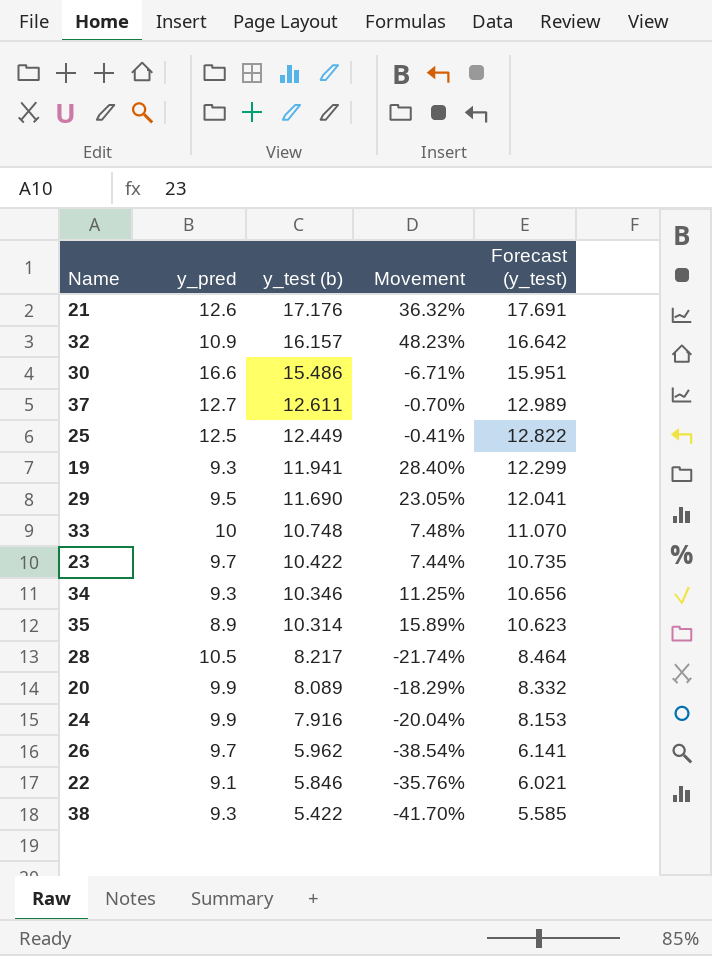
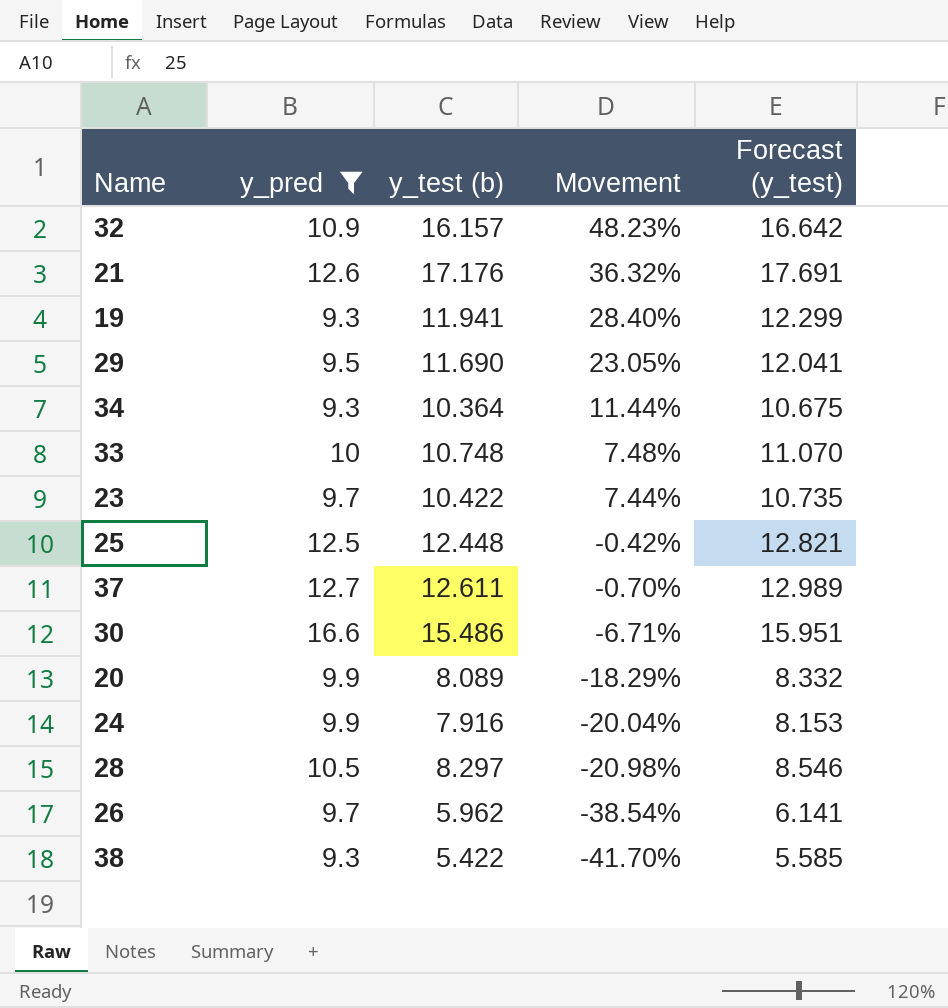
filter: none -> y_pred >= 9.3
row order: y_test (b) descending -> Movement descending
34 | y_test (b): 10.346 -> 10.364
34 | Movement: 11.25% -> 11.44%
34 | Forecast (y_test): 10.656 -> 10.675
25 | y_test (b): 12.449 -> 12.448
25 | Movement: -0.41% -> -0.42%
25 | Forecast (y_test): 12.822 -> 12.821
28 | y_test (b): 8.217 -> 8.297
28 | Movement: -21.74% -> -20.98%
28 | Forecast (y_test): 8.464 -> 8.546

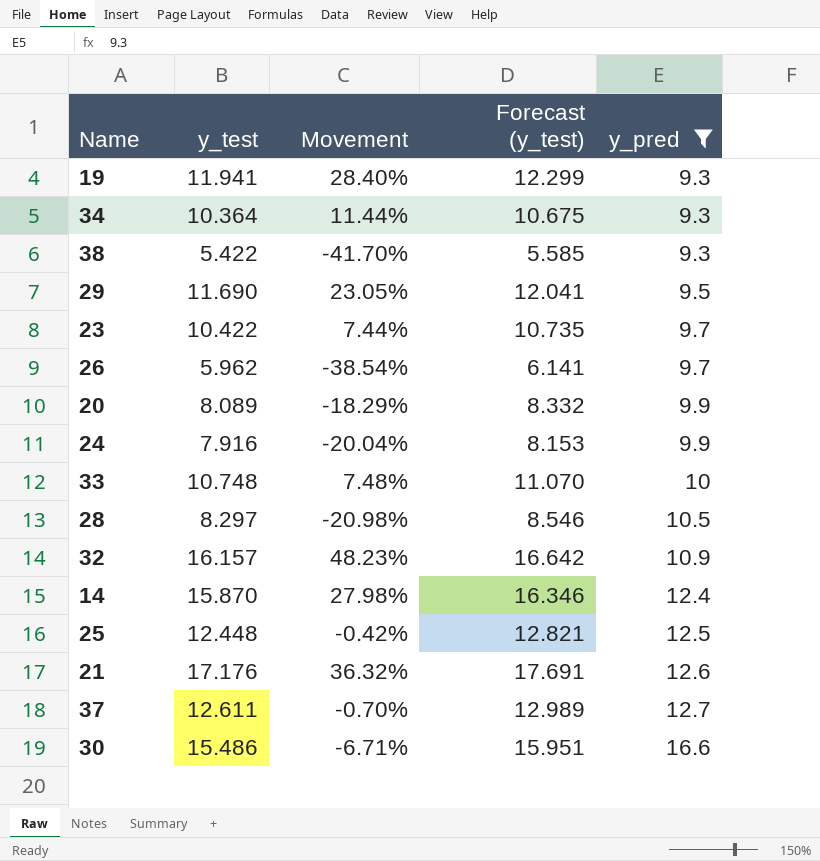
row order: Movement descending -> y_pred ascending
column name: y_test (b) -> y_test
column y_pred | position: 2 -> 5
row 14: none -> 15.870 | 27.98% | 16.346 | 12.4

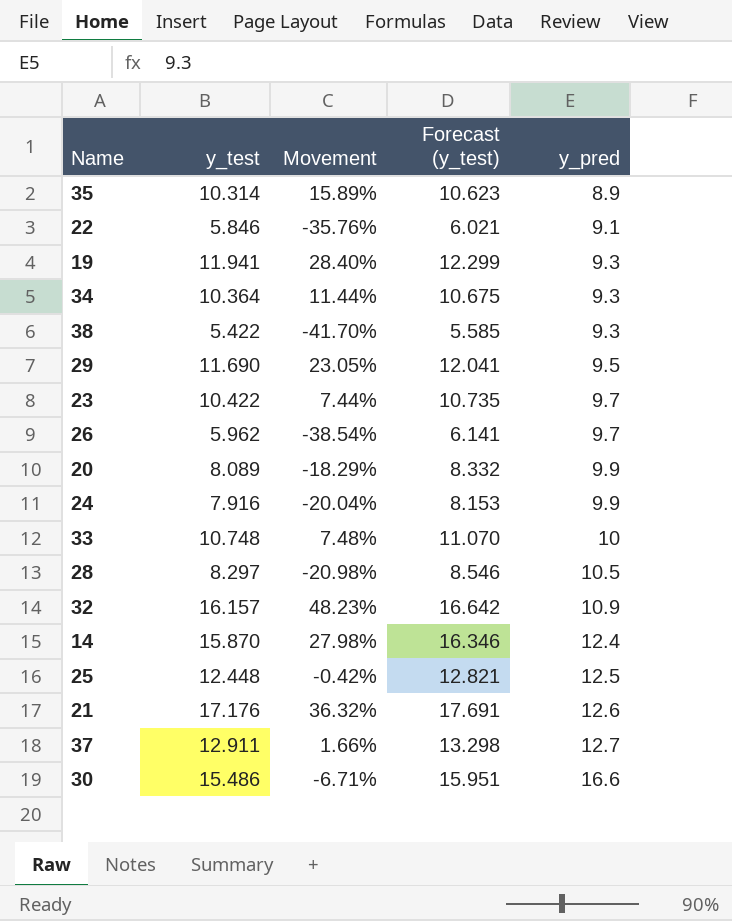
filter: y_pred >= 9.3 -> none
37 | y_test: 12.611 -> 12.911
37 | Movement: -0.70% -> 1.66%
37 | Forecast (y_test): 12.989 -> 13.298

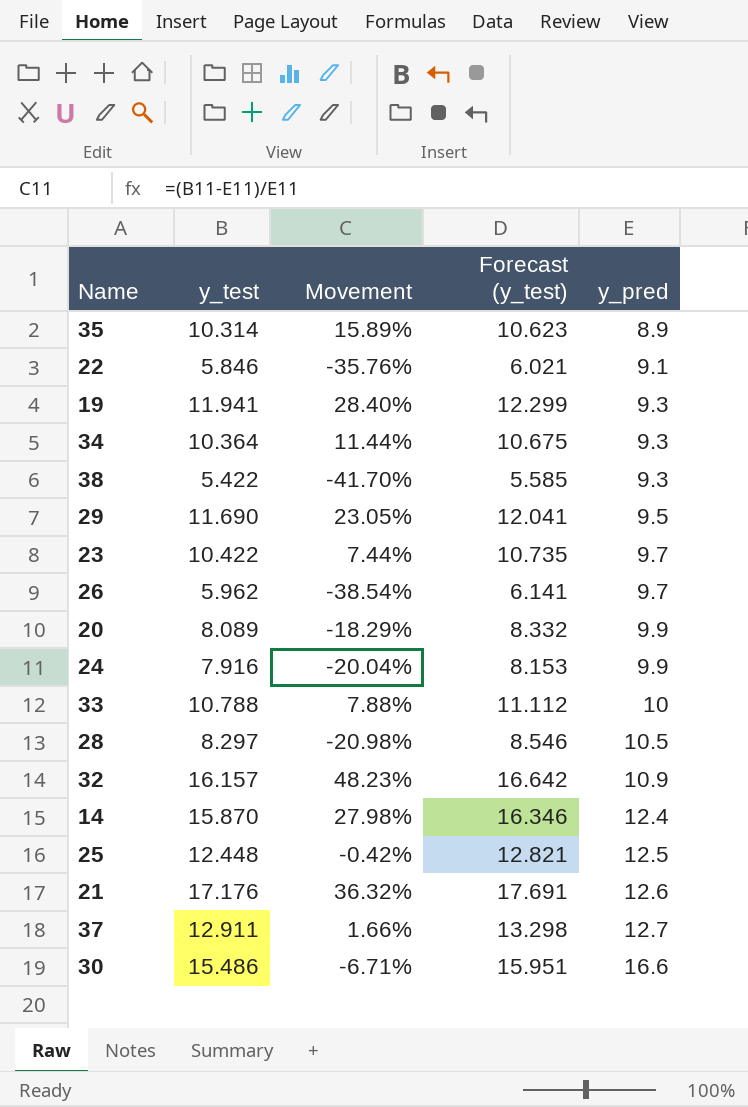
33 | y_test: 10.748 -> 10.788
33 | Movement: 7.48% -> 7.88%
33 | Forecast (y_test): 11.070 -> 11.112

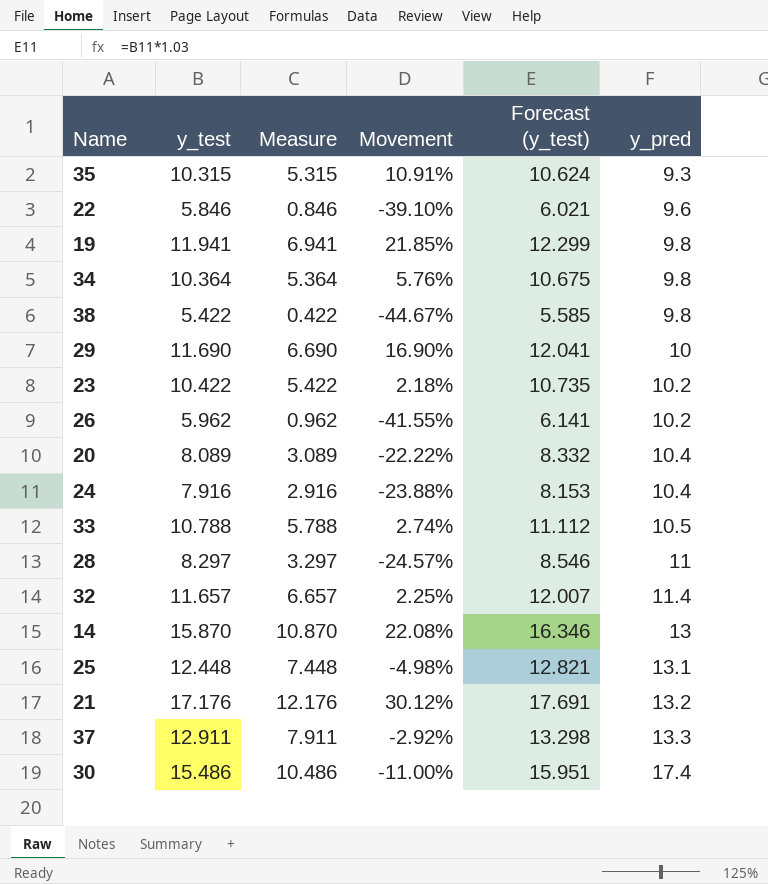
column Measure | formula: none -> [y_test] - 5
35 | y_test: 10.314 -> 10.315
35 | Movement: 15.89% -> 10.91%
35 | Forecast (y_test): 10.623 -> 10.624
35 | y_pred: 8.9 -> 9.3
22 | Movement: -35.76% -> -39.10%
22 | y_pred: 9.1 -> 9.6
19 | Movement: 28.40% -> 21.85%
19 | y_pred: 9.3 -> 9.8
34 | Movement: 11.44% -> 5.76%
34 | y_pred: 9.3 -> 9.8
38 | Movement: -41.70% -> -44.67%
38 | y_pred: 9.3 -> 9.8
29 | Movement: 23.05% -> 16.90%
29 | y_pred: 9.5 -> 10
23 | Movement: 7.44% -> 2.18%
23 | y_pred: 9.7 -> 10.2
26 | Movement: -38.54% -> -41.55%
26 | y_pred: 9.7 -> 10.2
20 | Movement: -18.29% -> -22.22%
20 | y_pred: 9.9 -> 10.4
24 | Movement: -20.04% -> -23.88%
24 | y_pred: 9.9 -> 10.4
33 | Movement: 7.88% -> 2.74%
33 | y_pred: 10 -> 10.5
28 | Movement: -20.98% -> -24.57%
28 | y_pred: 10.5 -> 11
32 | y_test: 16.157 -> 11.657
32 | Movement: 48.23% -> 2.25%
32 | Forecast (y_test): 16.642 -> 12.007
32 | y_pred: 10.9 -> 11.4
14 | Movement: 27.98% -> 22.08%
14 | y_pred: 12.4 -> 13
25 | Movement: -0.42% -> -4.98%
25 | y_pred: 12.5 -> 13.1
21 | Movement: 36.32% -> 30.12%
21 | y_pred: 12.6 -> 13.2
37 | Movement: 1.66% -> -2.92%
37 | y_pred: 12.7 -> 13.3
30 | Movement: -6.71% -> -11.00%
30 | y_pred: 16.6 -> 17.4

